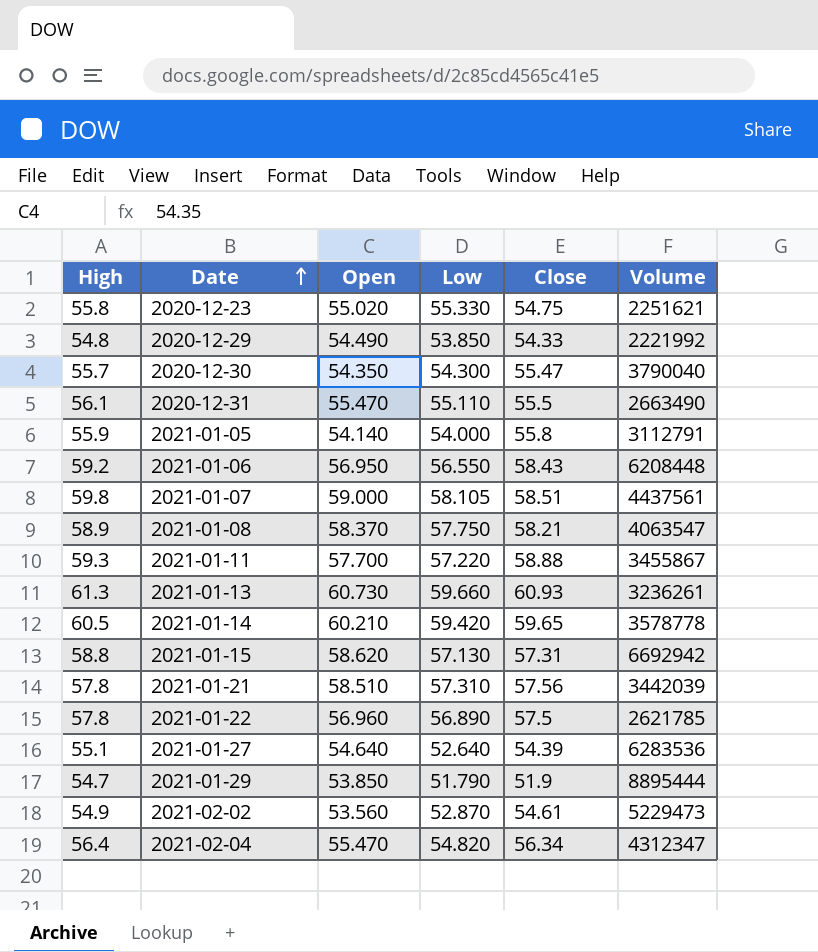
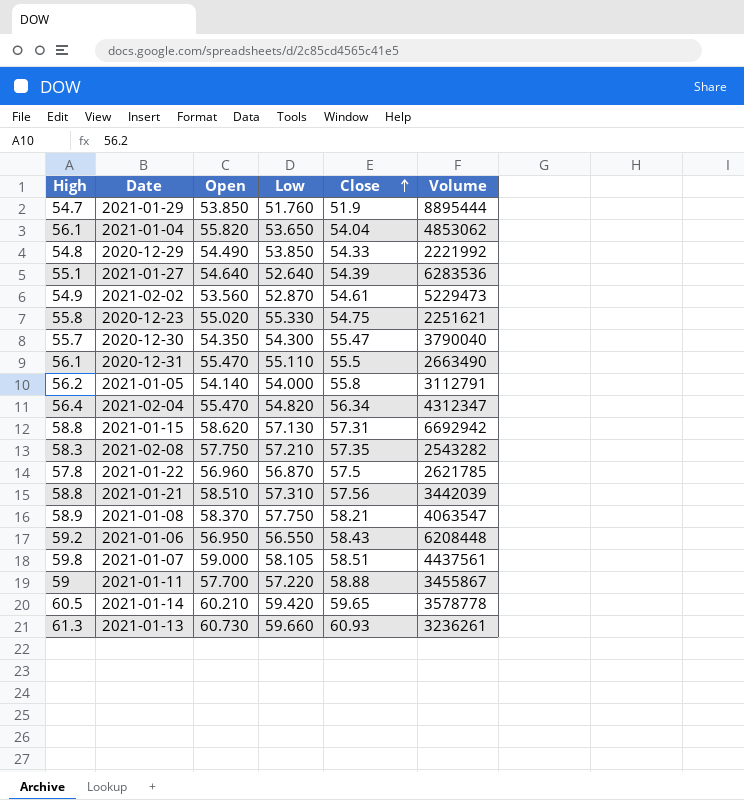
row order: Date ascending -> Close ascending
2021-01-29 | Low: 51.790 -> 51.760
row 2021-01-04: none -> 56.1 | 55.820 | 53.650 | 54.04 | 4853062
2021-01-05 | High: 55.9 -> 56.2
row 2021-02-08: none -> 58.3 | 57.750 | 57.210 | 57.35 | 2543282
2021-01-22 | Low: 56.890 -> 56.870
2021-01-21 | High: 57.8 -> 58.8
2021-01-11 | High: 59.3 -> 59

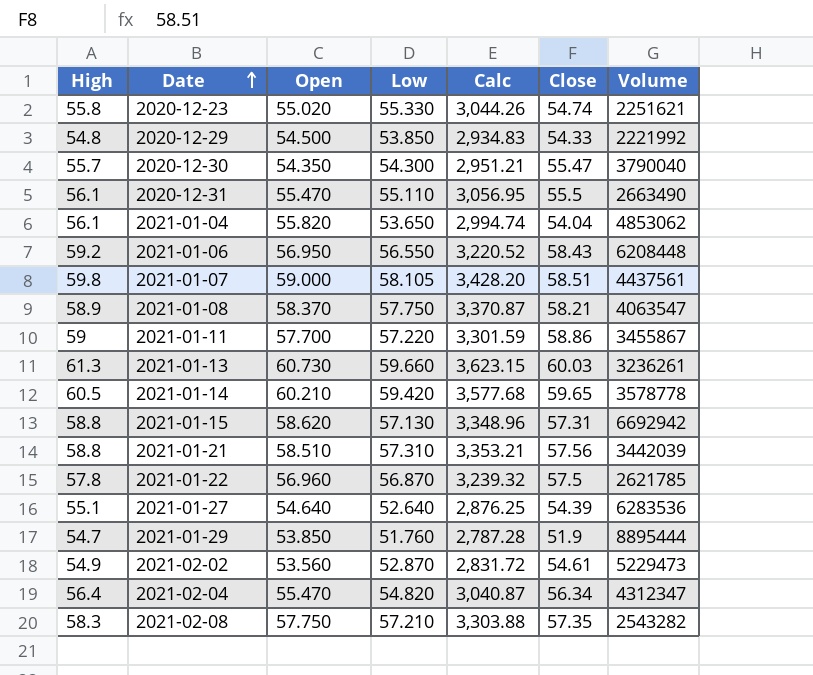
row order: Close ascending -> Date ascending
column Calc | formula: none -> [Open] * [Low]
row 2021-01-05: 56.2 | 54.140 | 54.000 | 55.8 | 3112791 -> none
2020-12-23 | Close: 54.75 -> 54.74
2020-12-29 | Open: 54.490 -> 54.500
2021-01-11 | Close: 58.88 -> 58.86
2021-01-13 | Close: 60.93 -> 60.03

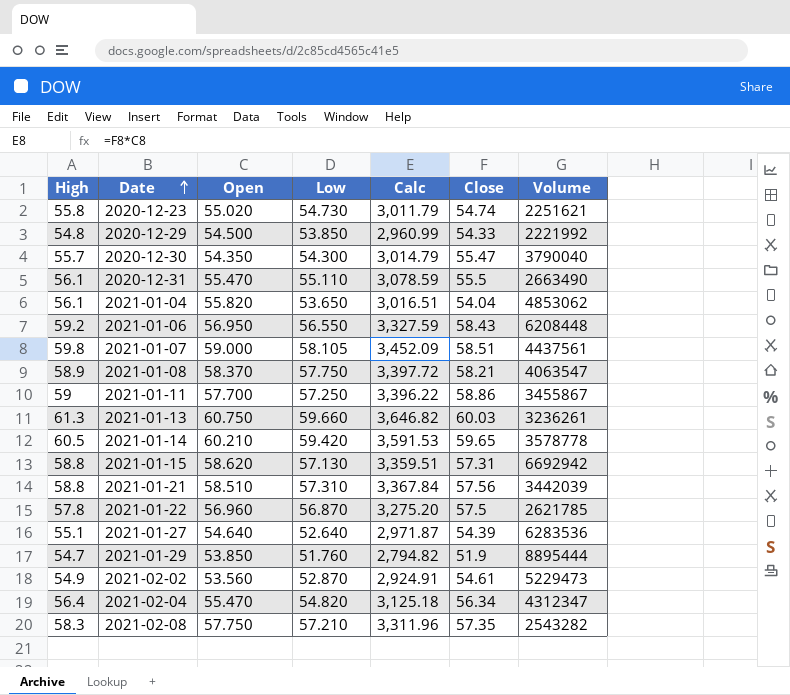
column Calc | formula: [Open] * [Low] -> [Open] * [Close]
2020-12-23 | Low: 55.330 -> 54.730
2021-01-11 | Low: 57.220 -> 57.250
2021-01-13 | Open: 60.730 -> 60.750

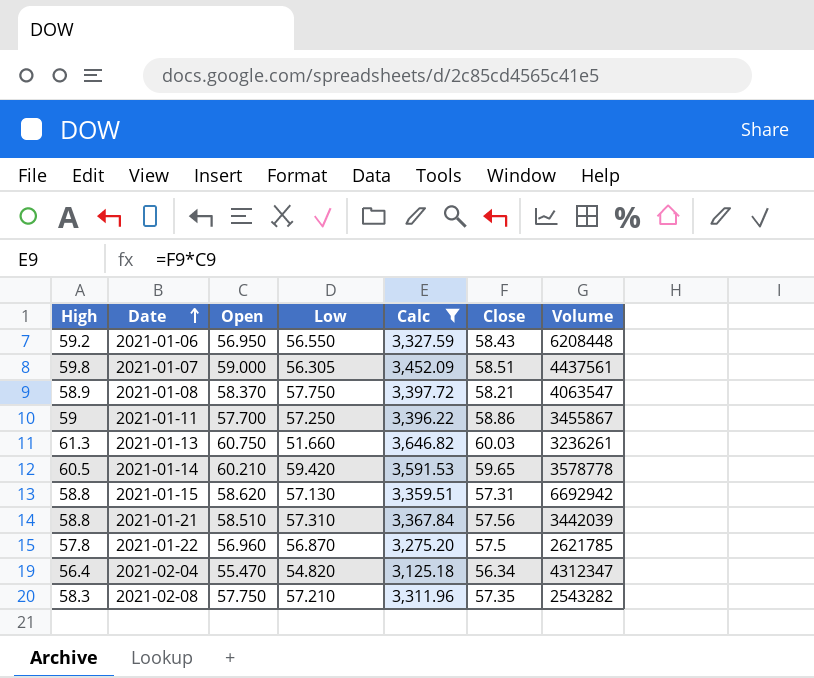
filter: none -> Calc >= 3,125.18
2021-01-07 | Low: 58.105 -> 56.305
2021-01-13 | Low: 59.660 -> 51.660

